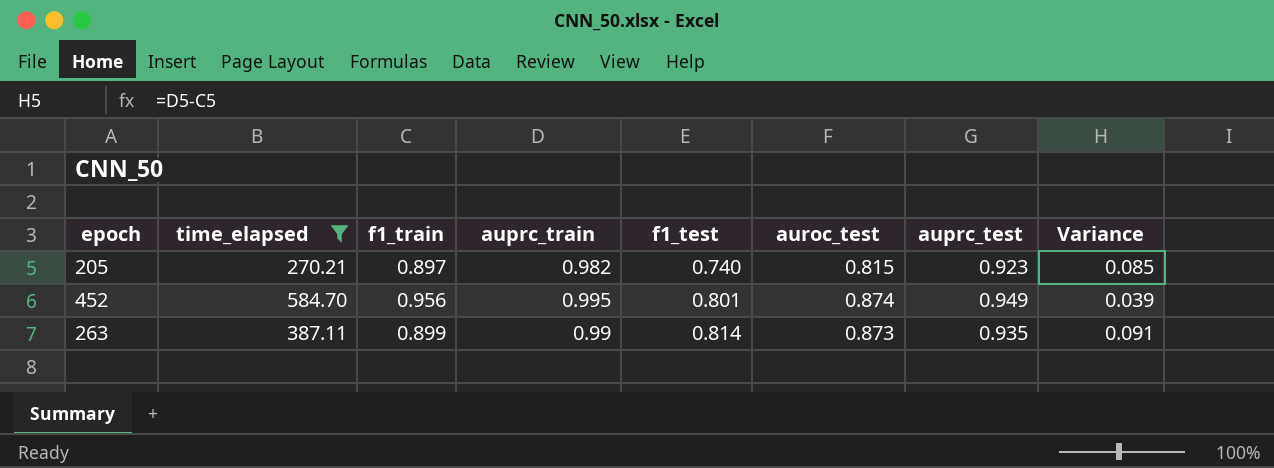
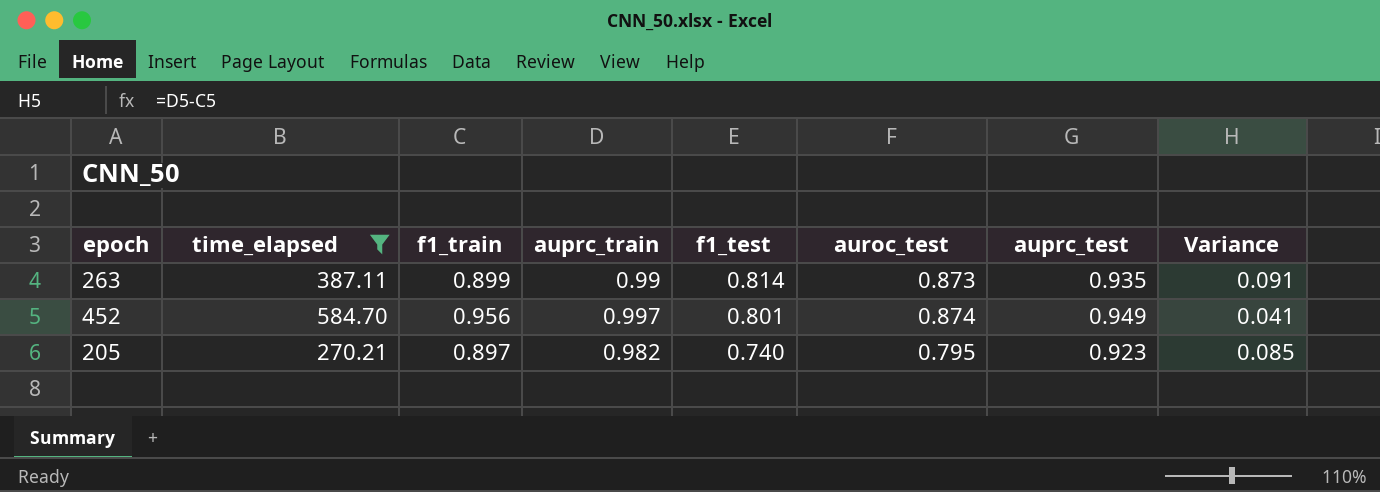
row order: f1_test ascending -> f1_test descending
452 | auprc_train: 0.995 -> 0.997
452 | Variance: 0.039 -> 0.041
205 | auroc_test: 0.815 -> 0.795

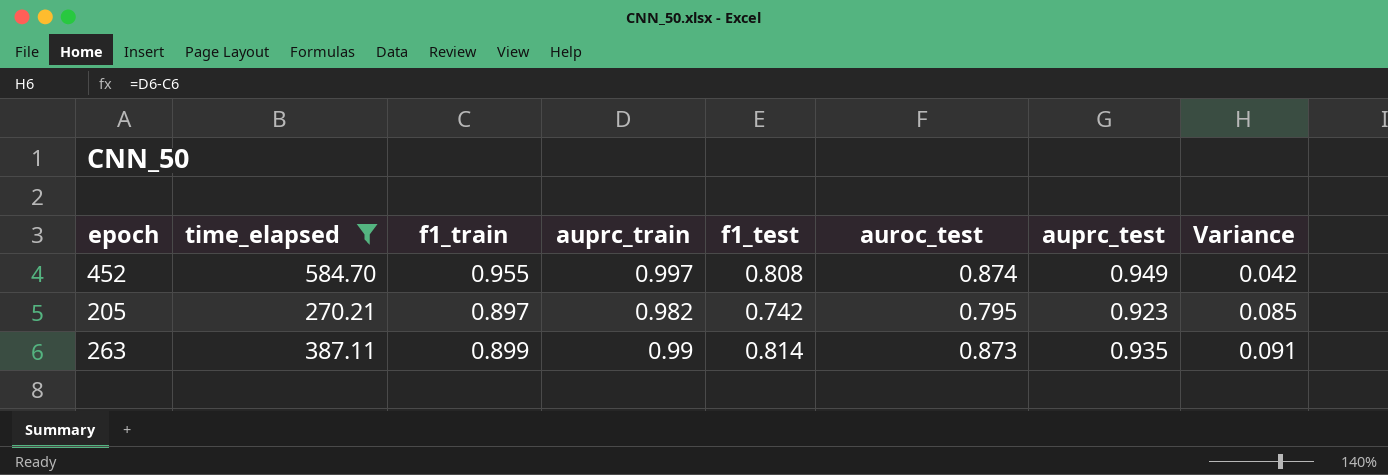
row order: f1_test descending -> Variance ascending
452 | f1_train: 0.956 -> 0.955
452 | f1_test: 0.801 -> 0.808
452 | Variance: 0.041 -> 0.042
205 | f1_test: 0.740 -> 0.742

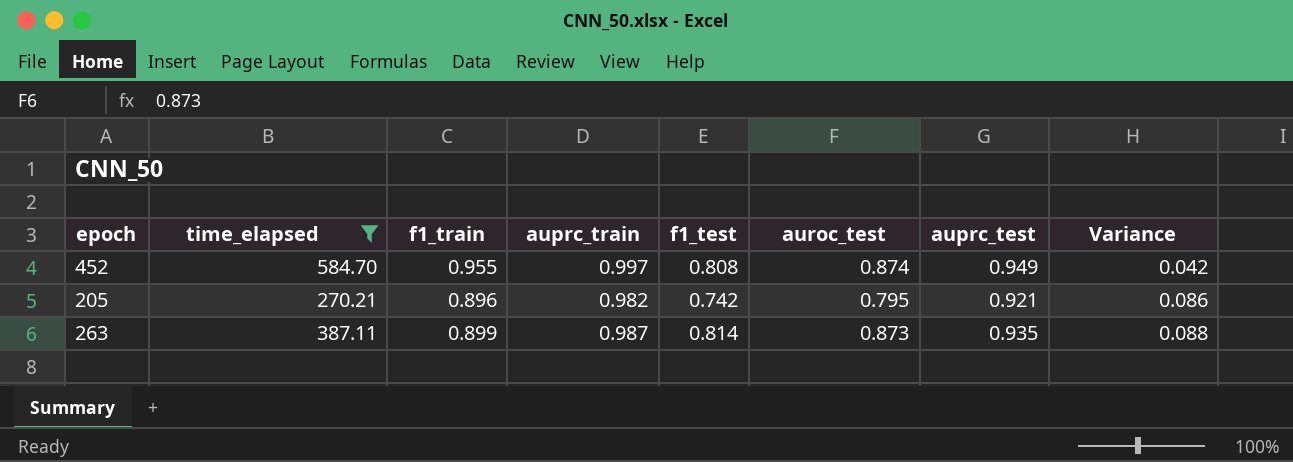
205 | f1_train: 0.897 -> 0.896
205 | auprc_test: 0.923 -> 0.921
205 | Variance: 0.085 -> 0.086
263 | auprc_train: 0.99 -> 0.987
263 | Variance: 0.091 -> 0.088

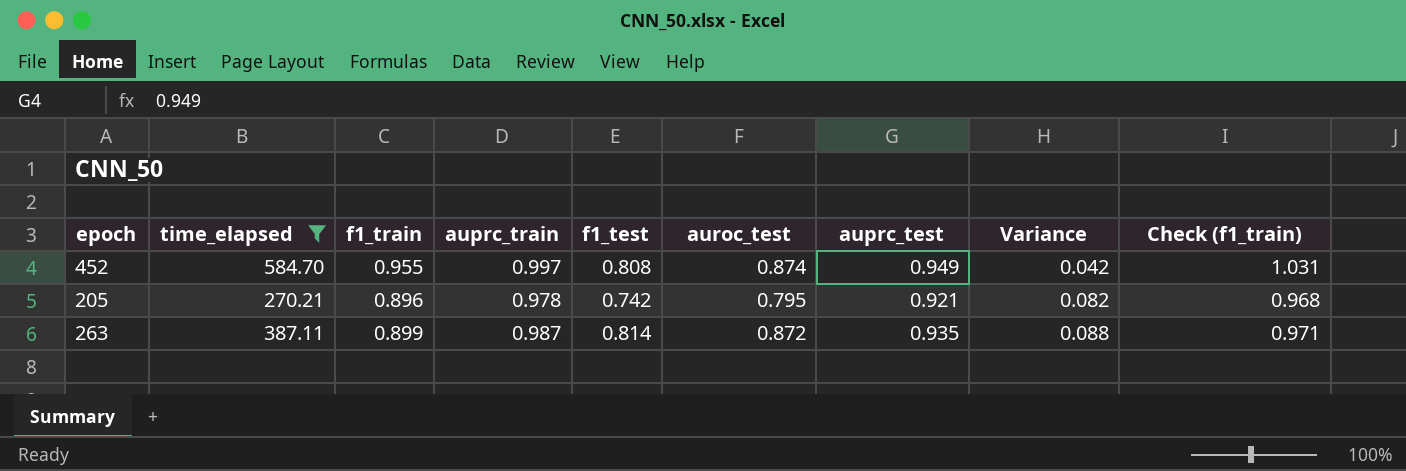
column Check (f1_train) | formula: none -> [f1_train] * 1.08
205 | auprc_train: 0.982 -> 0.978
205 | Variance: 0.086 -> 0.082
263 | auroc_test: 0.873 -> 0.872

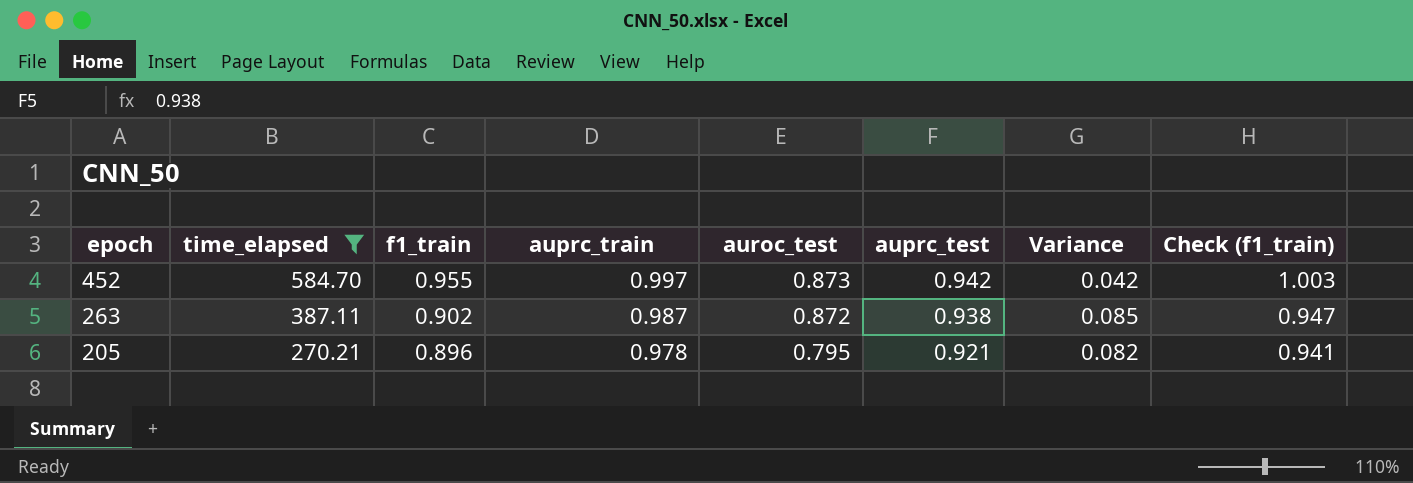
row order: Variance ascending -> epoch descending
column f1_test | position: 5 -> none
column Check (f1_train) | formula: [f1_train] * 1.08 -> [f1_train] * 1.05
452 | auroc_test: 0.874 -> 0.873
452 | auprc_test: 0.949 -> 0.942
263 | f1_train: 0.899 -> 0.902
263 | auprc_test: 0.935 -> 0.938
263 | Variance: 0.088 -> 0.085

